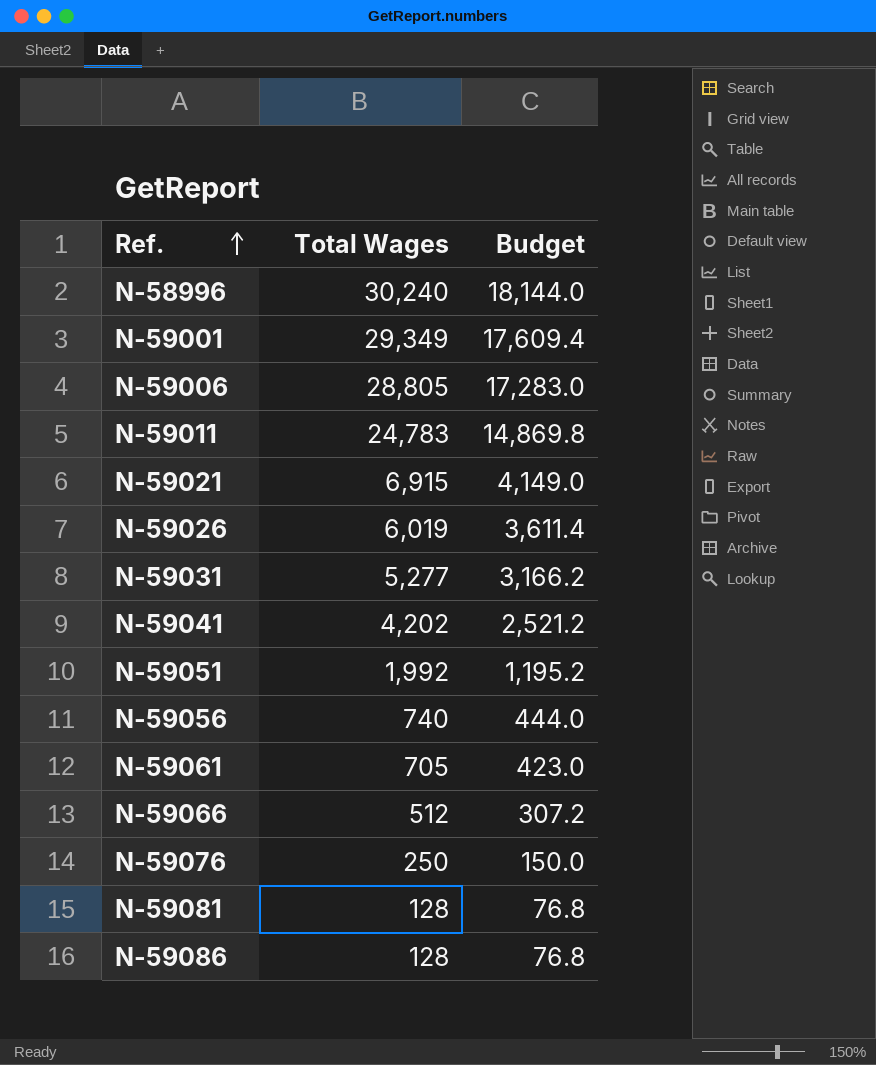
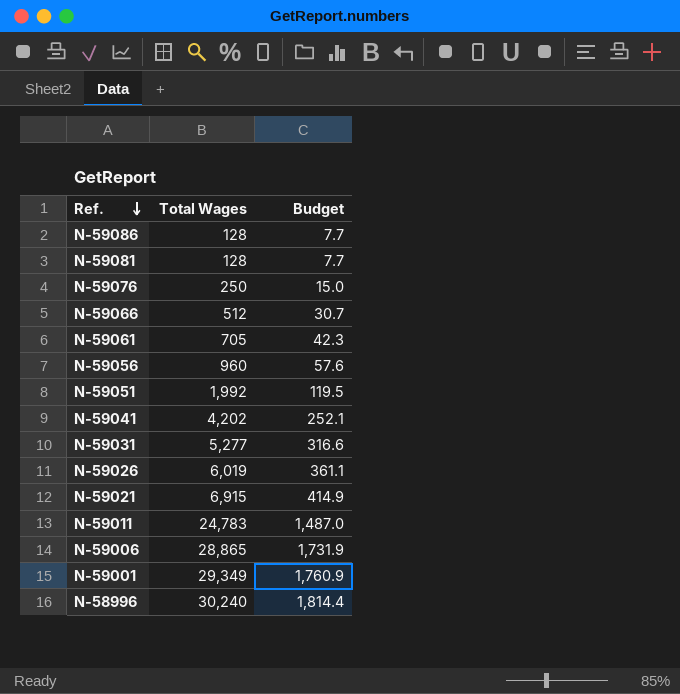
row order: Ref. ascending -> Ref. descending
column Budget | formula: [Total Wages] * 0.6 -> [Total Wages] * 0.06
N-59056 | Total Wages: 740 -> 960
N-59006 | Total Wages: 28,805 -> 28,865

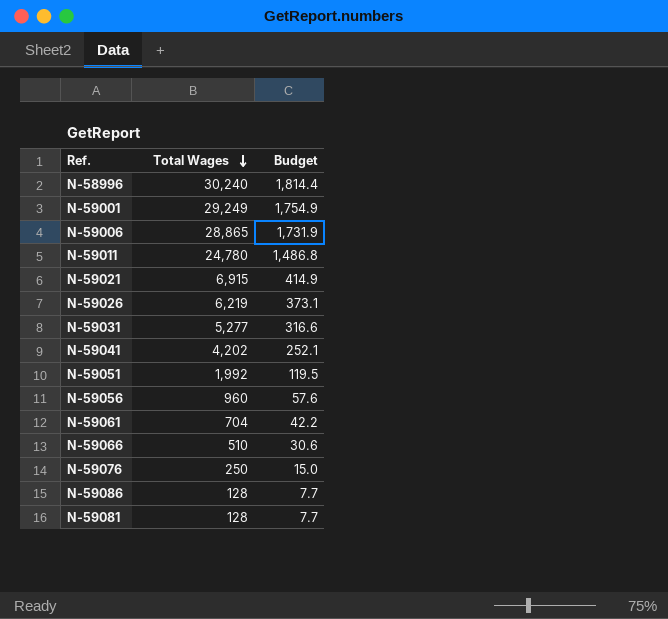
row order: Ref. descending -> Total Wages descending
N-59001 | Total Wages: 29,349 -> 29,249
N-59001 | Budget: 1,760.9 -> 1,754.9
N-59011 | Total Wages: 24,783 -> 24,780
N-59011 | Budget: 1,487.0 -> 1,486.8
N-59026 | Total Wages: 6,019 -> 6,219
N-59026 | Budget: 361.1 -> 373.1
N-59061 | Total Wages: 705 -> 704
N-59061 | Budget: 42.3 -> 42.2
N-59066 | Total Wages: 512 -> 510
N-59066 | Budget: 30.7 -> 30.6

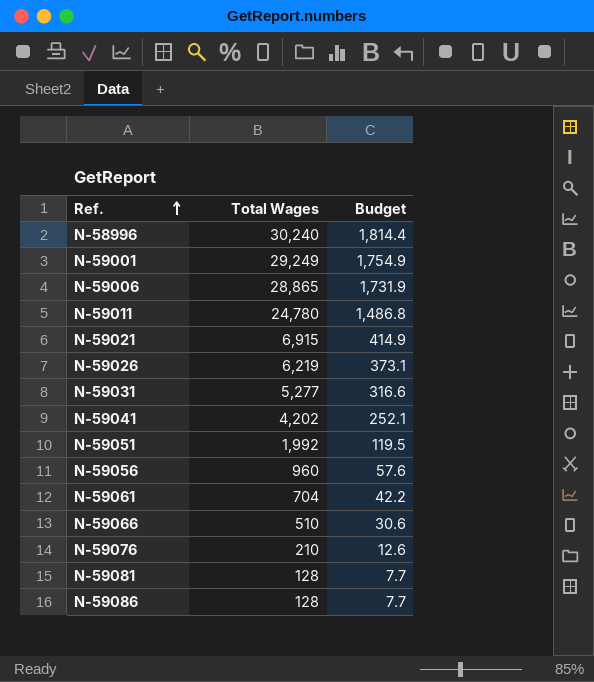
row order: Total Wages descending -> Ref. ascending
N-59076 | Total Wages: 250 -> 210
N-59076 | Budget: 15.0 -> 12.6

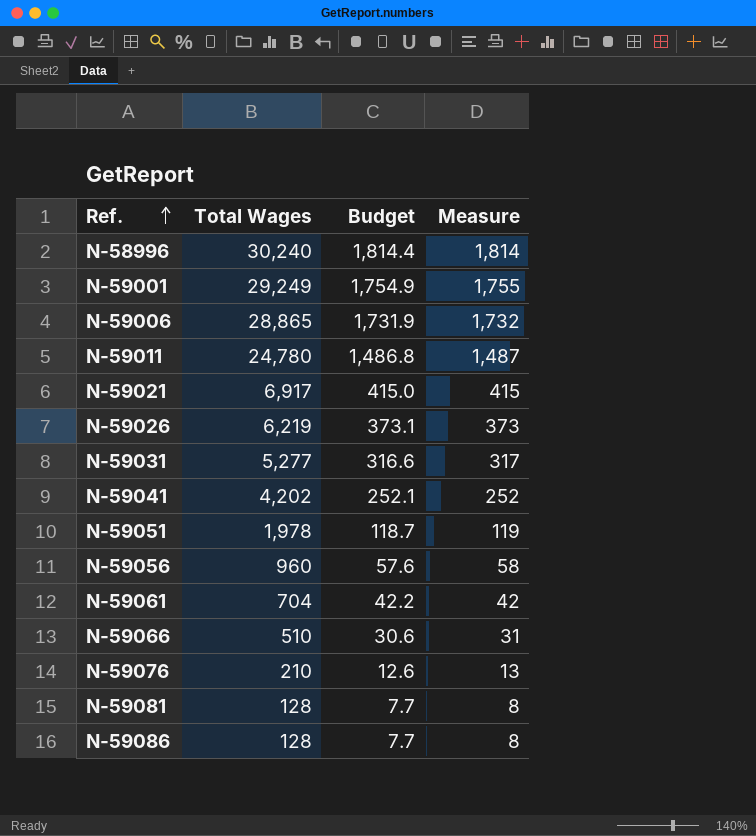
column Measure | formula: none -> [Total Wages] * 0.06
N-59021 | Total Wages: 6,915 -> 6,917
N-59021 | Budget: 414.9 -> 415.0
N-59051 | Total Wages: 1,992 -> 1,978
N-59051 | Budget: 119.5 -> 118.7

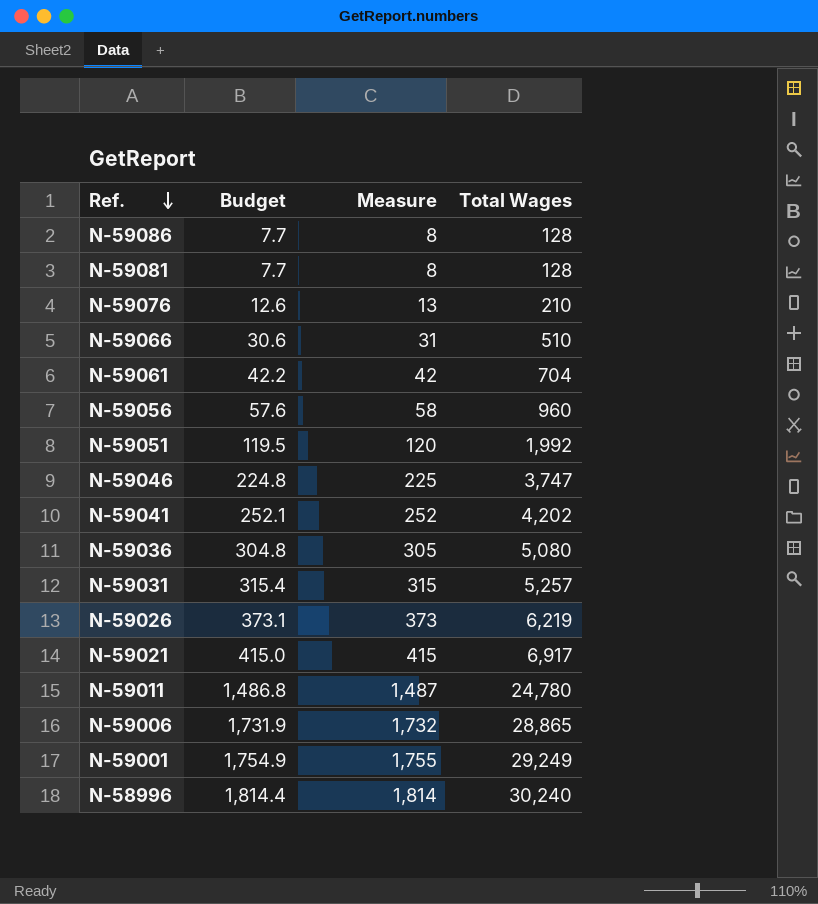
row order: Ref. ascending -> Ref. descending
column Total Wages | position: 2 -> 4
N-59051 | Budget: 118.7 -> 119.5
N-59051 | Measure: 119 -> 120
N-59051 | Total Wages: 1,978 -> 1,992
row N-59046: none -> 224.8 | 225 | 3,747
row N-59036: none -> 304.8 | 305 | 5,080
N-59031 | Budget: 316.6 -> 315.4
N-59031 | Measure: 317 -> 315
N-59031 | Total Wages: 5,277 -> 5,257

